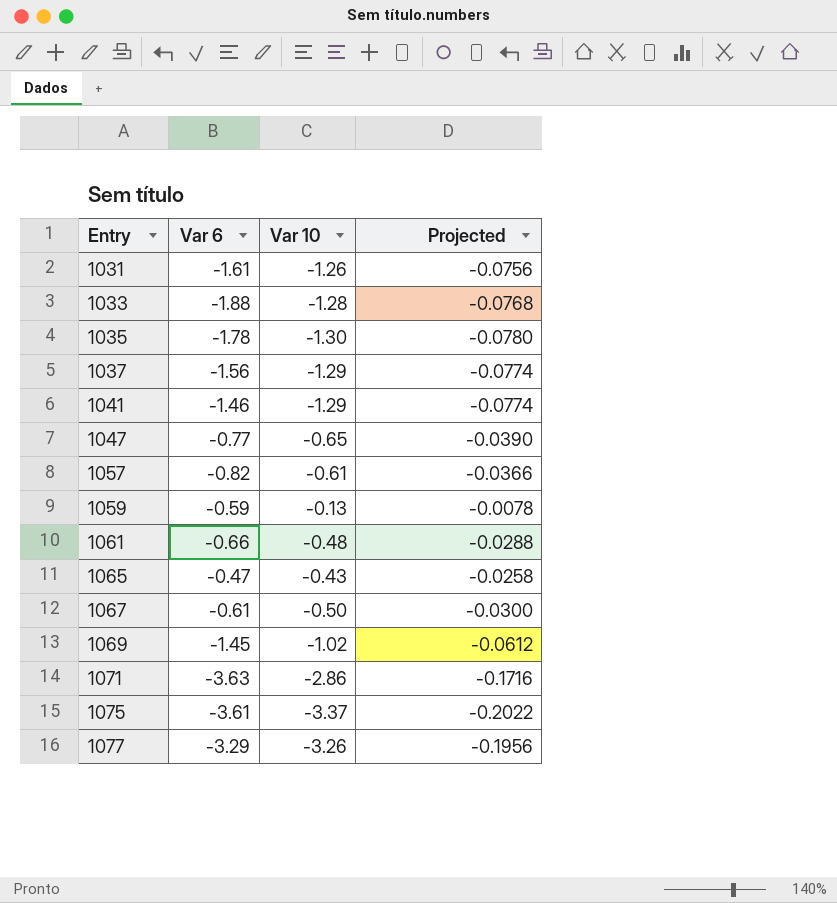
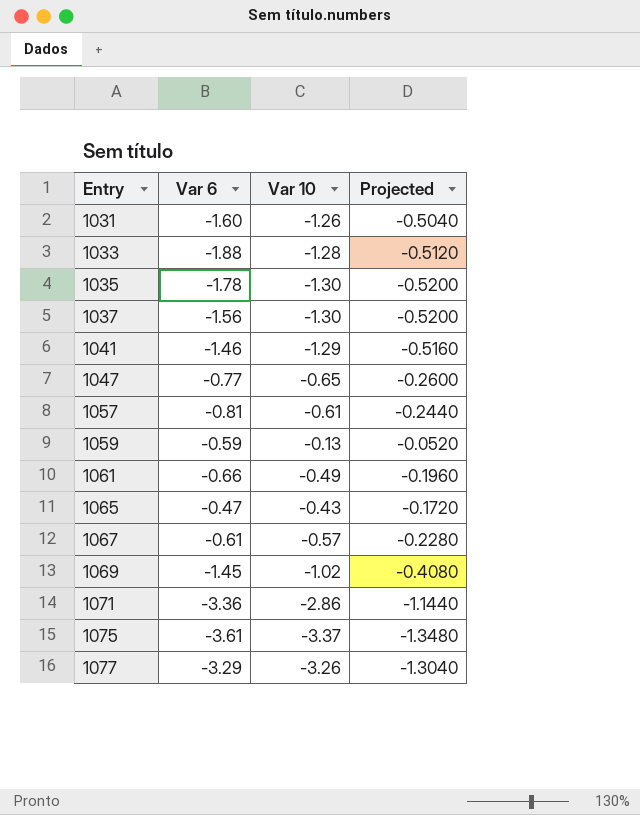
column Projected | formula: [Var 10] * 0.06 -> [Var 10] * 0.4
1031 | Var 6: -1.61 -> -1.60
1037 | Var 10: -1.29 -> -1.30
1057 | Var 6: -0.82 -> -0.81
1061 | Var 10: -0.48 -> -0.49
1067 | Var 10: -0.50 -> -0.57
1071 | Var 6: -3.63 -> -3.36

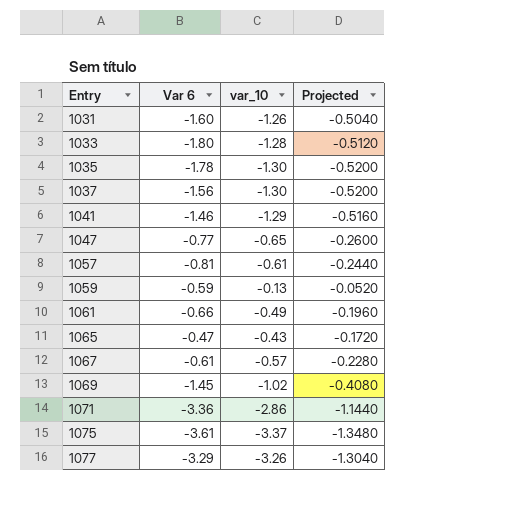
column name: Var 10 -> var_10
1033 | Var 6: -1.88 -> -1.80

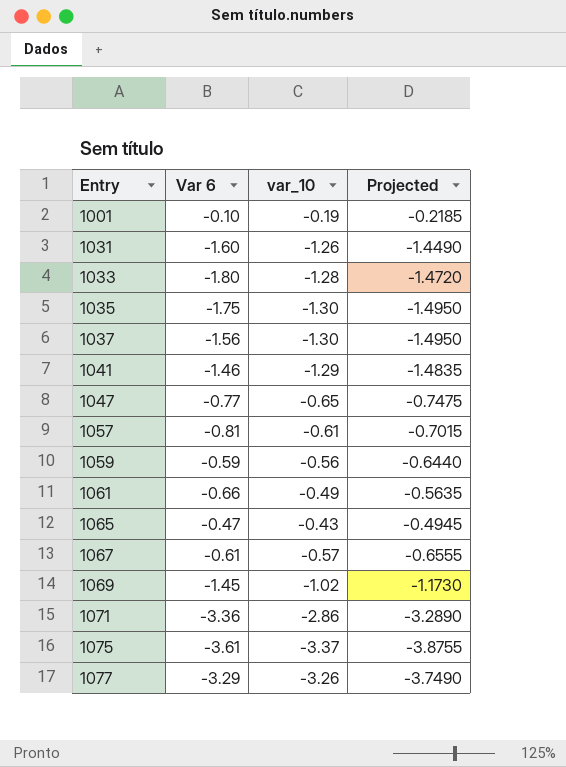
column Projected | formula: [var_10] * 0.4 -> [var_10] * 1.15
row 1001: none -> -0.10 | -0.19 | -0.2185
1035 | Var 6: -1.78 -> -1.75
1059 | var_10: -0.13 -> -0.56

